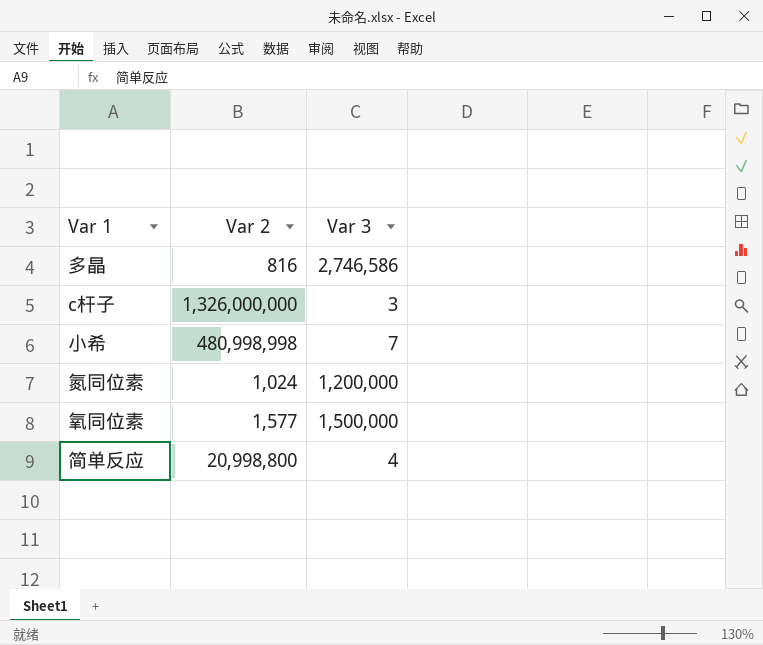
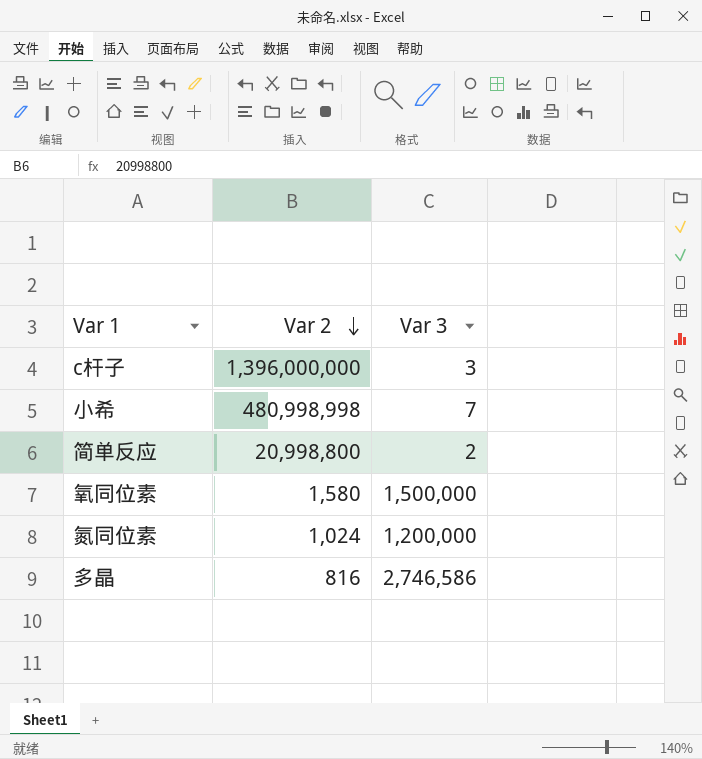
row order: none -> Var 2 descending
c杆子 | Var 2: 1,326,000,000 -> 1,396,000,000
简单反应 | Var 3: 4 -> 2
氧同位素 | Var 2: 1,577 -> 1,580

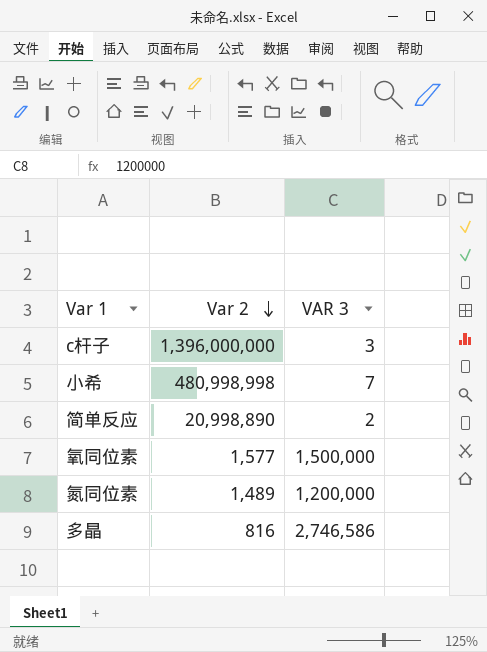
column name: Var 3 -> VAR 3
简单反应 | Var 2: 20,998,800 -> 20,998,890
氧同位素 | Var 2: 1,580 -> 1,577
氮同位素 | Var 2: 1,024 -> 1,489

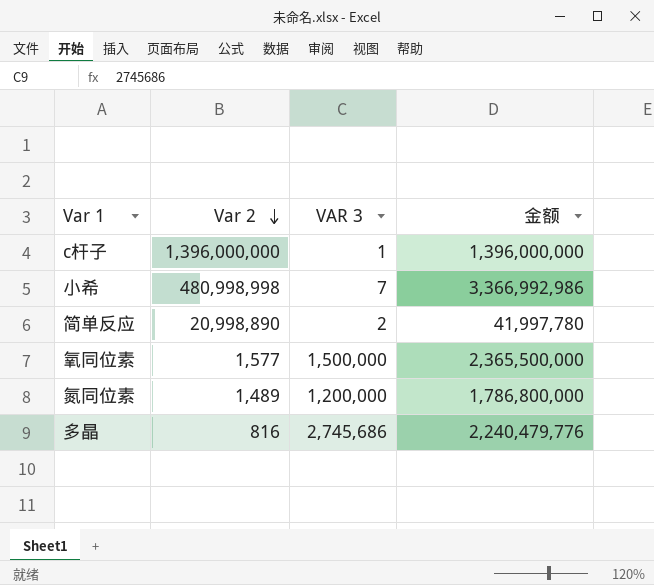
column 金额 | formula: none -> [Var 2] * [VAR 3]
c杆子 | VAR 3: 3 -> 1
多晶 | VAR 3: 2,746,586 -> 2,745,686

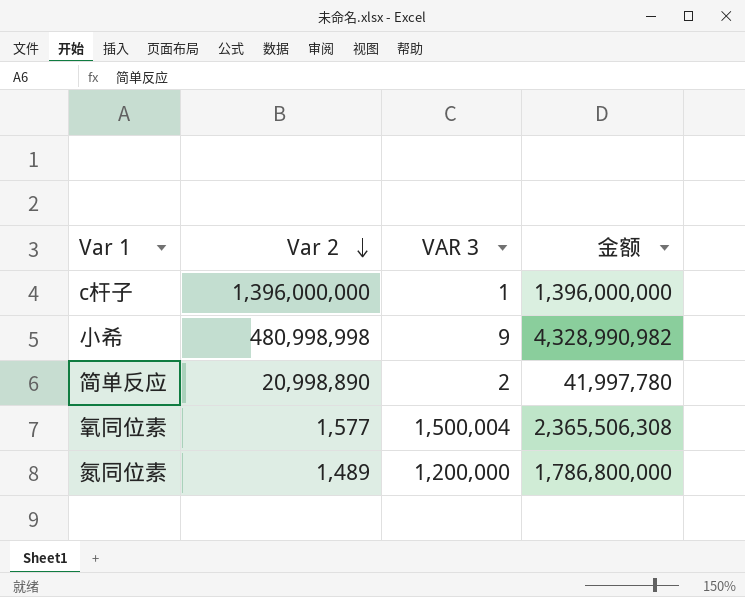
row 多晶: 816 | 2,745,686 | 2,240,479,776 -> none
小希 | VAR 3: 7 -> 9
小希 | 金额: 3,366,992,986 -> 4,328,990,982
氧同位素 | VAR 3: 1,500,000 -> 1,500,004
氧同位素 | 金额: 2,365,500,000 -> 2,365,506,308

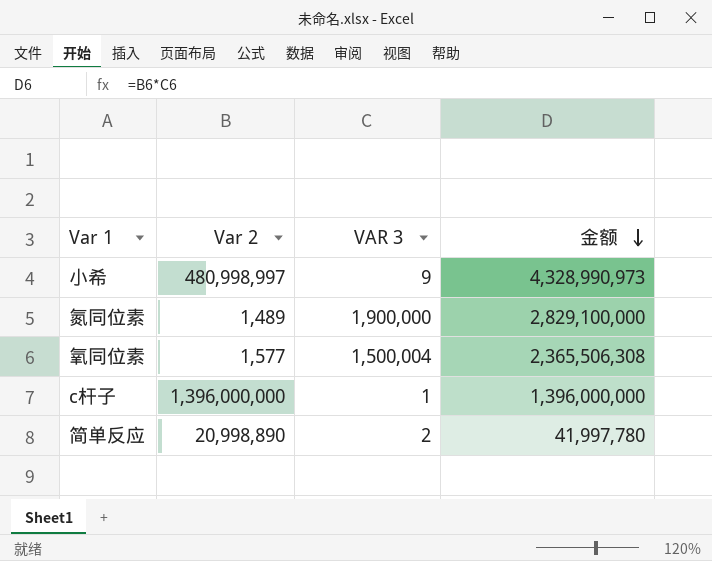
row order: Var 2 descending -> 金额 descending
小希 | Var 2: 480,998,998 -> 480,998,997
小希 | 金额: 4,328,990,982 -> 4,328,990,973
氮同位素 | VAR 3: 1,200,000 -> 1,900,000
氮同位素 | 金额: 1,786,800,000 -> 2,829,100,000

